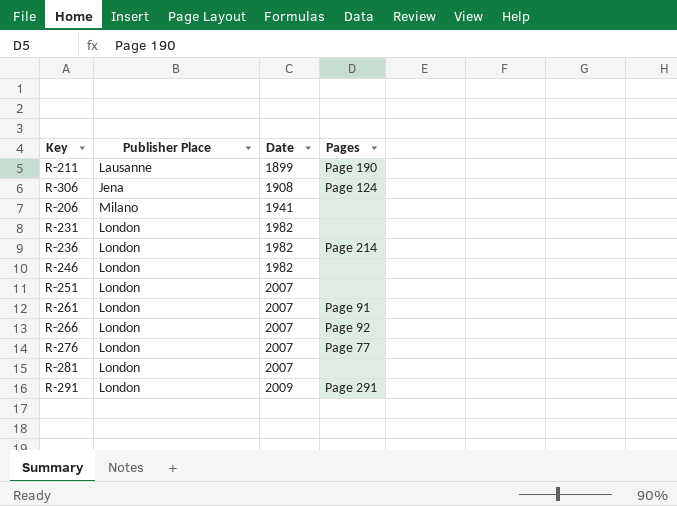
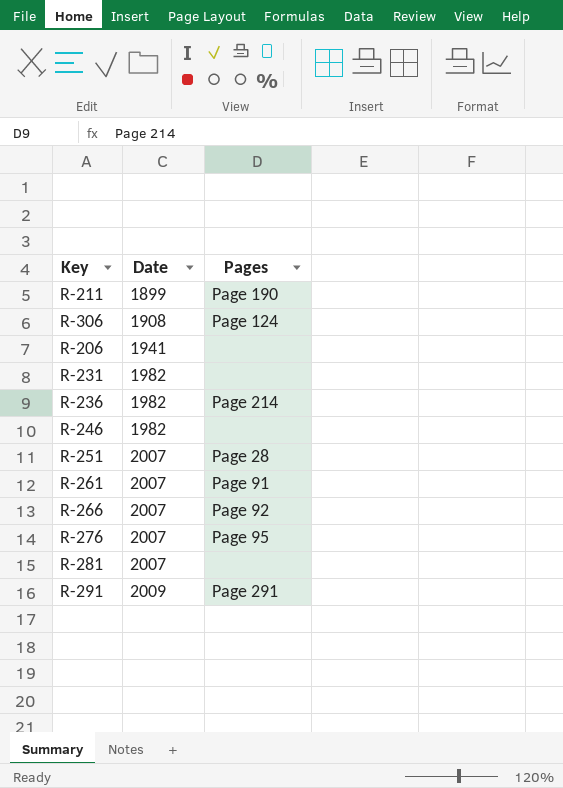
column Publisher Place | position: 2 -> none
R-251 | Pages: none -> Page 28
R-276 | Pages: Page 77 -> Page 95

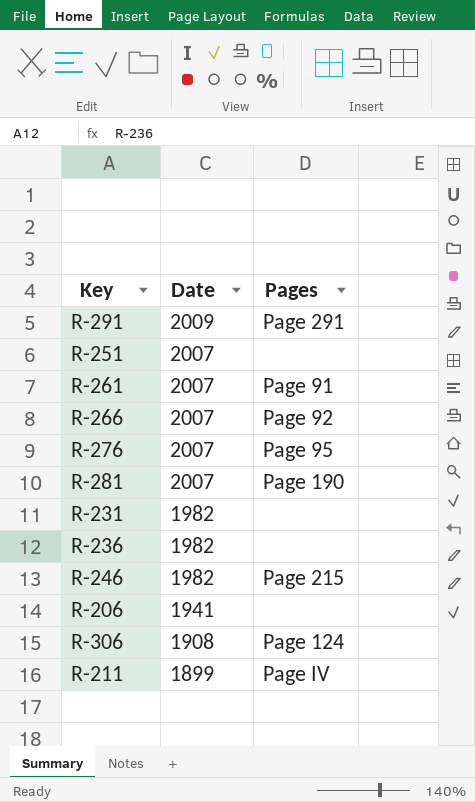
row order: Date ascending -> Date descending
R-251 | Pages: Page 28 -> none
R-281 | Pages: none -> Page 190
R-236 | Pages: Page 214 -> none
R-246 | Pages: none -> Page 215
R-211 | Pages: Page 190 -> Page IV

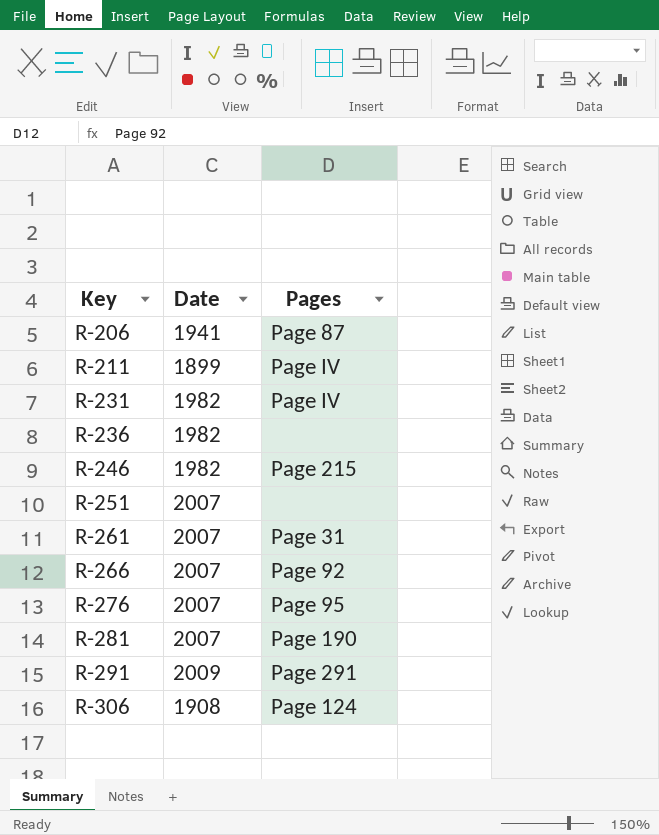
row order: Date descending -> Key ascending
R-206 | Pages: none -> Page 87
R-231 | Pages: none -> Page IV
R-261 | Pages: Page 91 -> Page 31

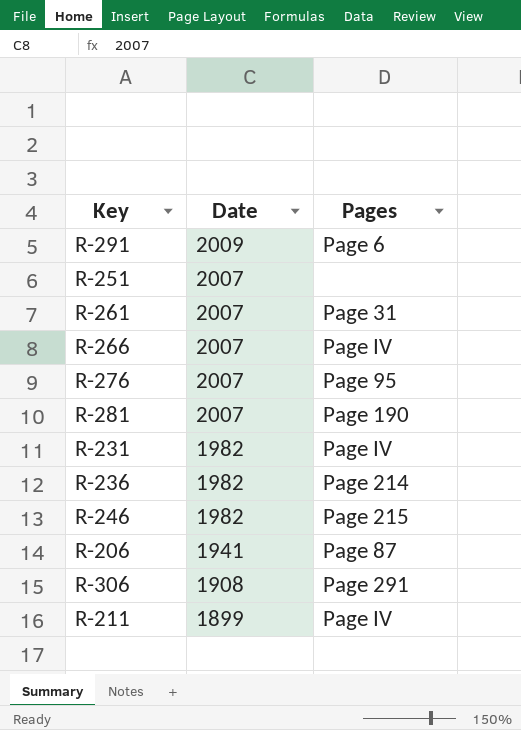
row order: Key ascending -> Date descending
R-291 | Pages: Page 291 -> Page 6
R-266 | Pages: Page 92 -> Page IV
R-236 | Pages: none -> Page 214
R-306 | Pages: Page 124 -> Page 291

